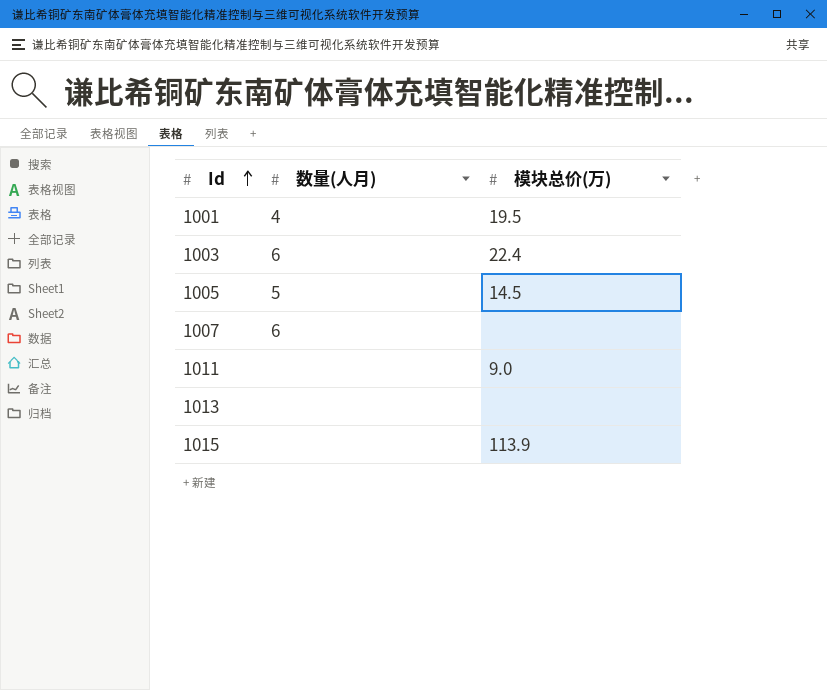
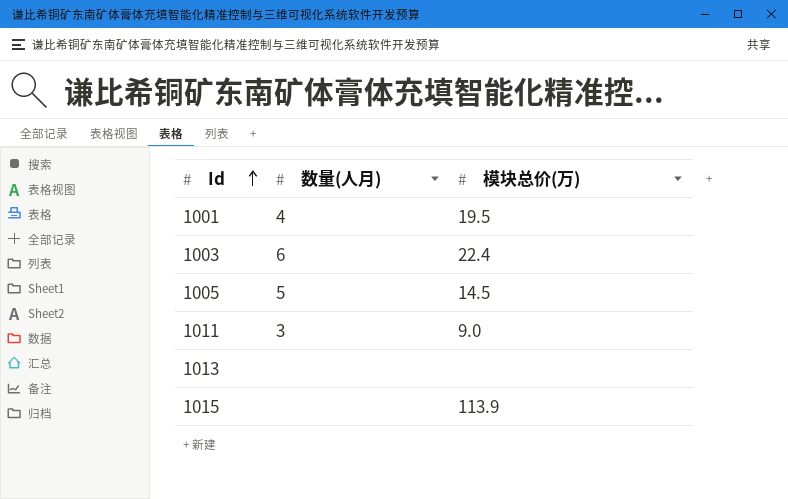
row 1007: 6 | none -> none
1011 | 数量(人月): none -> 3

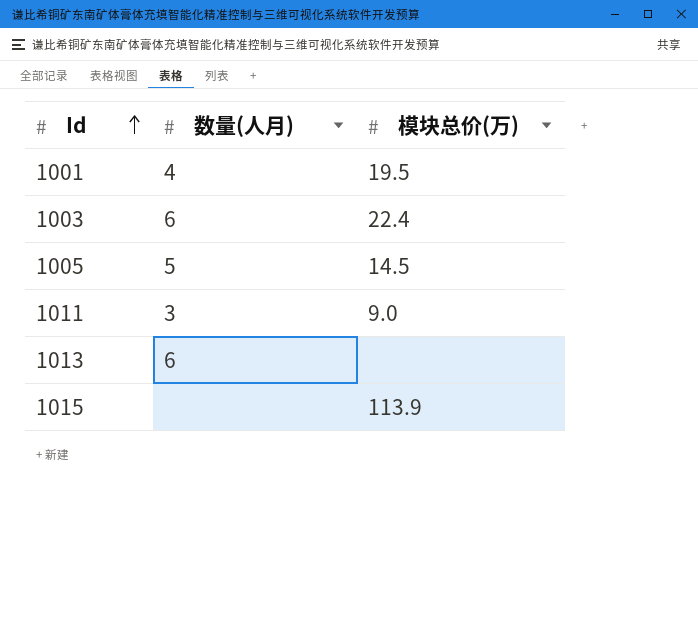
1013 | 数量(人月): none -> 6

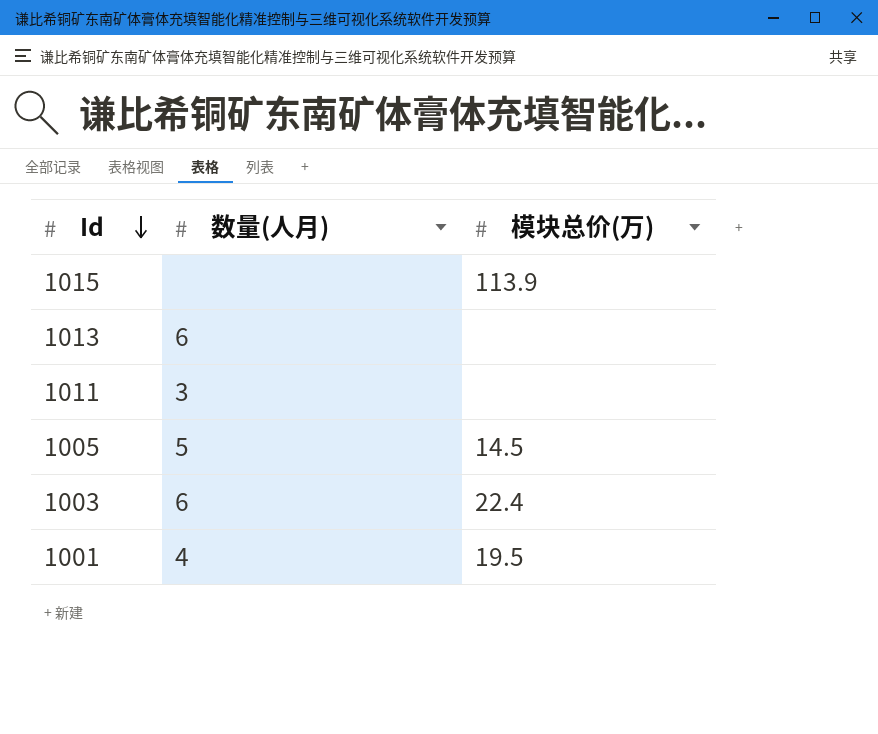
row order: Id ascending -> Id descending
1011 | 模块总价(万): 9.0 -> none

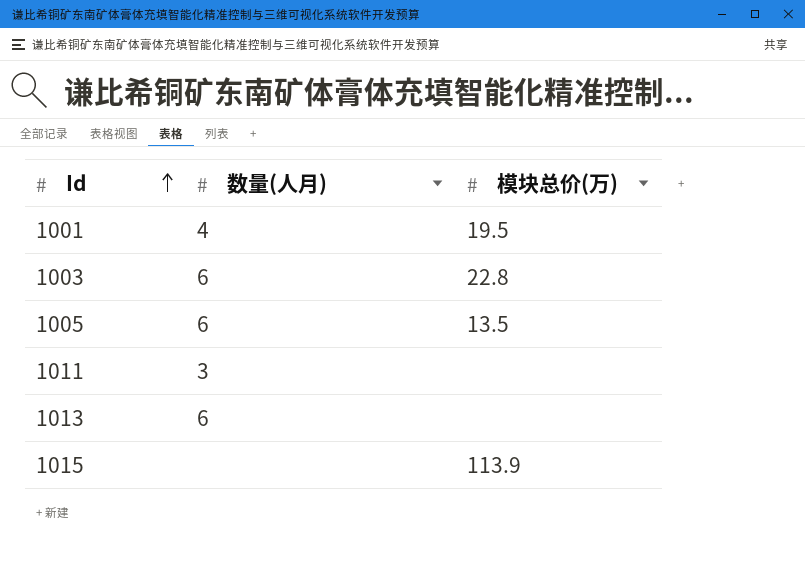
row order: Id descending -> Id ascending
1003 | 模块总价(万): 22.4 -> 22.8
1005 | 数量(人月): 5 -> 6
1005 | 模块总价(万): 14.5 -> 13.5

